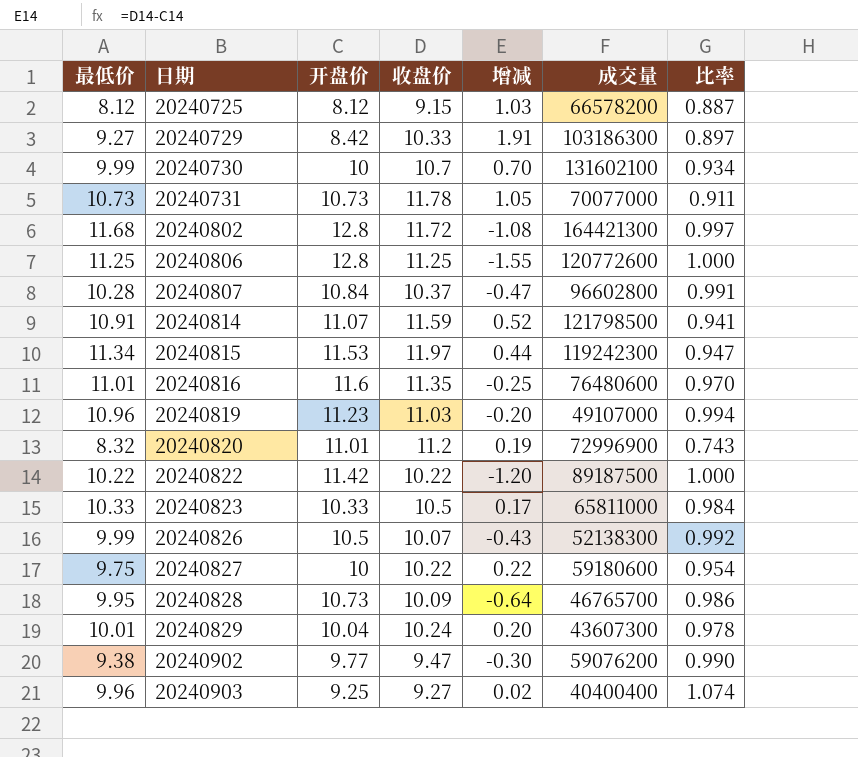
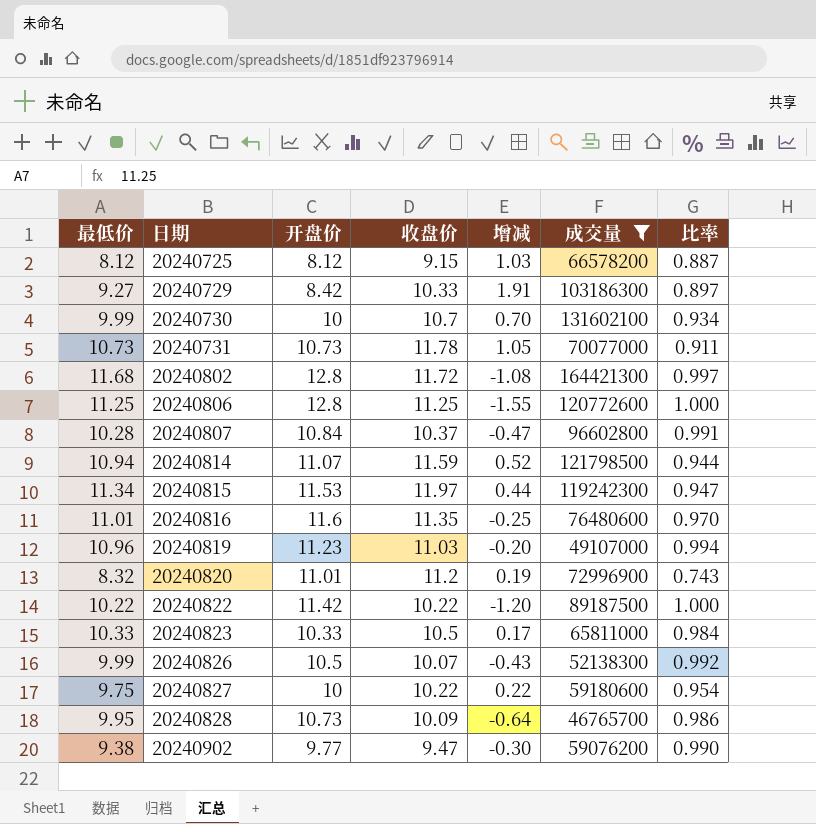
filter: none -> 成交量 >= 46765700
20240814 | 最低价: 10.91 -> 10.94
20240814 | 比率: 0.941 -> 0.944

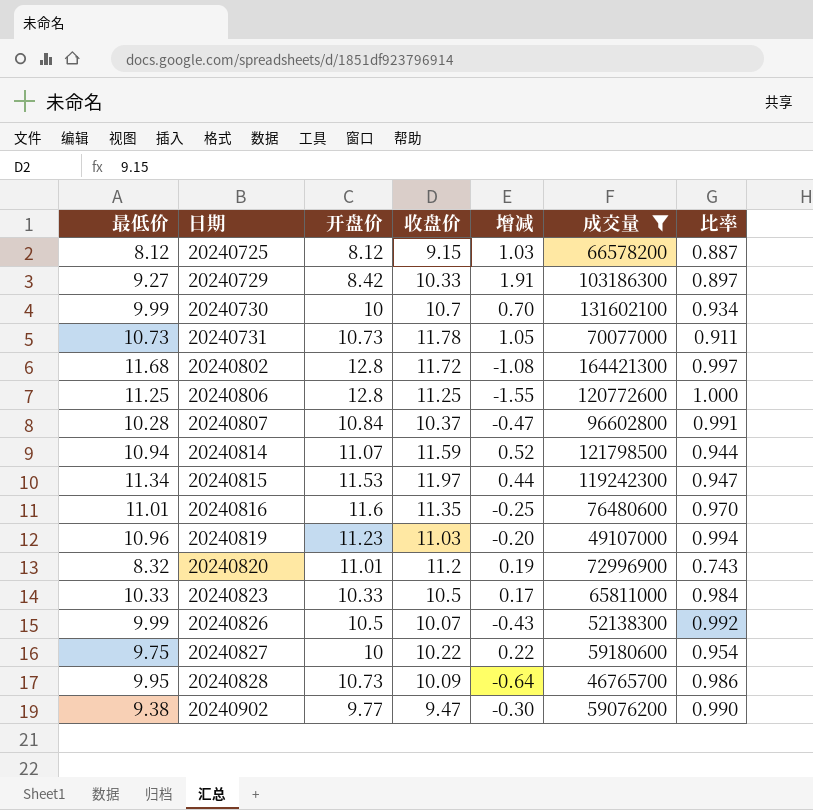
row 20240822: 10.22 | 11.42 | 10.22 | -1.20 | 89187500 | 1.000 -> none

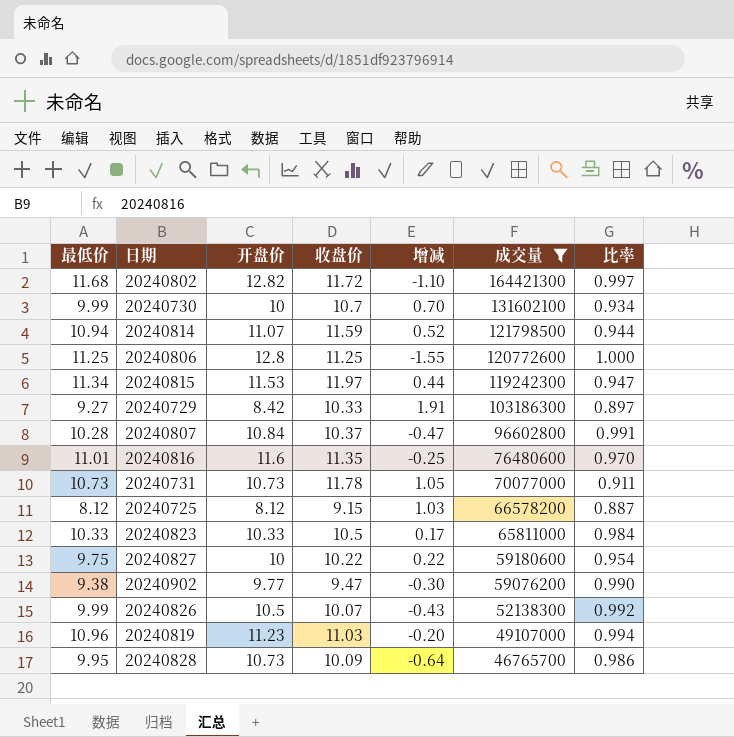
row order: 日期 ascending -> 成交量 descending
row 20240820: 8.32 | 11.01 | 11.2 | 0.19 | 72996900 | 0.743 -> none
20240802 | 开盘价: 12.8 -> 12.82
20240802 | 增减: -1.08 -> -1.10

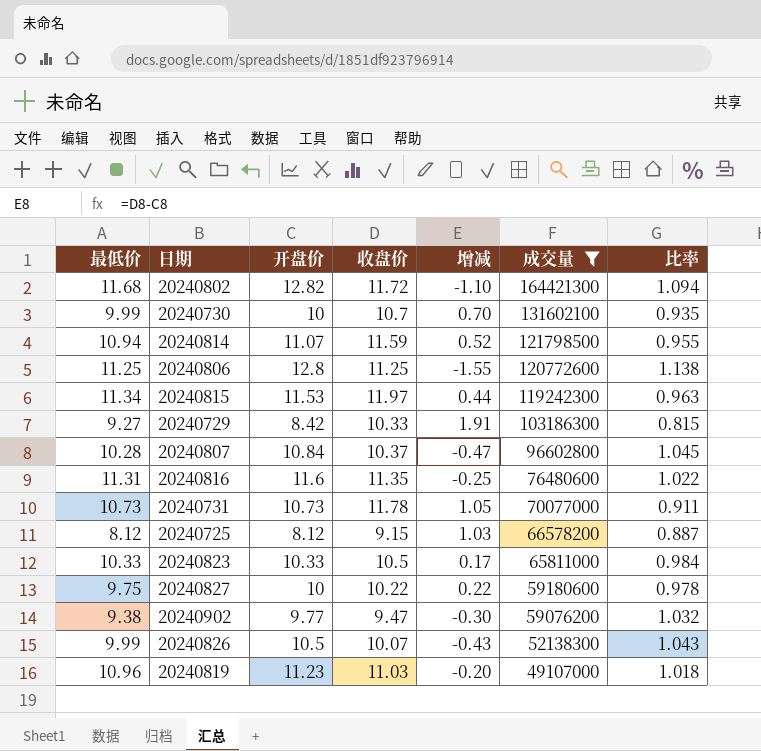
column 比率 | formula: [最低价] / [收盘价] -> [开盘价] / [收盘价]
row 20240828: 9.95 | 10.73 | 10.09 | -0.64 | 46765700 | 0.986 -> none
20240816 | 最低价: 11.01 -> 11.31

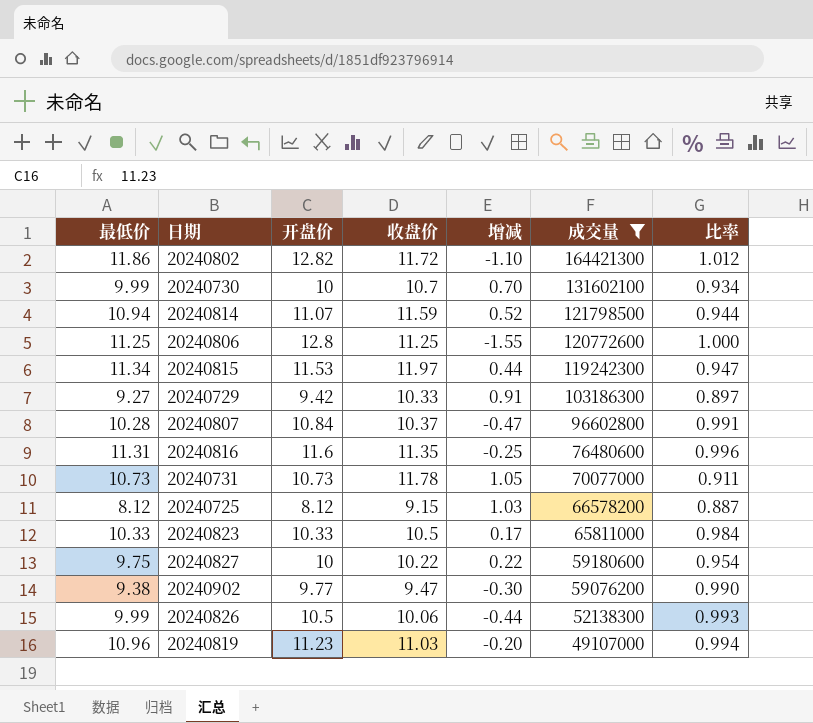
column 比率 | formula: [开盘价] / [收盘价] -> [最低价] / [收盘价]
20240802 | 最低价: 11.68 -> 11.86
20240729 | 开盘价: 8.42 -> 9.42
20240729 | 增减: 1.91 -> 0.91
20240826 | 收盘价: 10.07 -> 10.06
20240826 | 增减: -0.43 -> -0.44

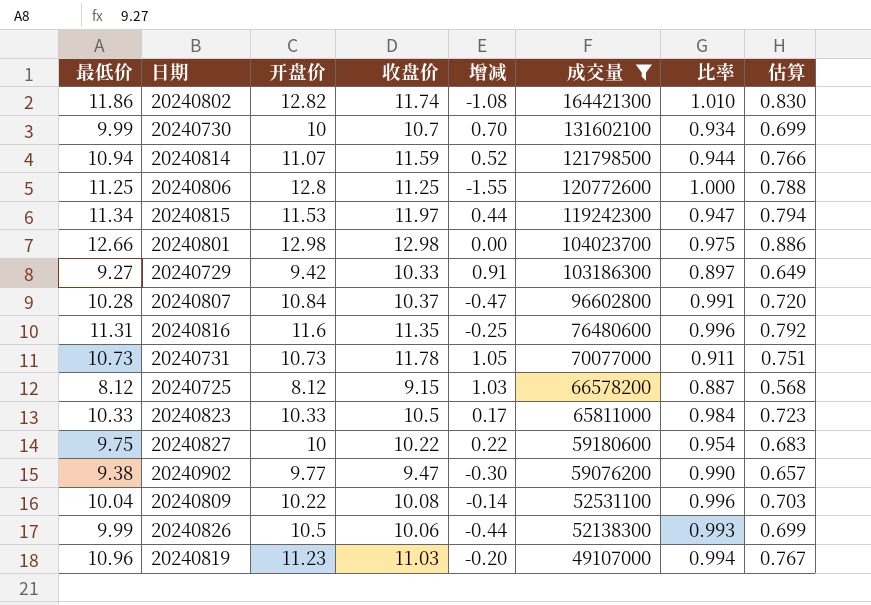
column 估算 | formula: none -> [最低价] * 0.07
20240802 | 收盘价: 11.72 -> 11.74
20240802 | 增减: -1.10 -> -1.08
20240802 | 比率: 1.012 -> 1.010
row 20240801: none -> 12.66 | 12.98 | 12.98 | 0.00 | 104023700 | 0.975 | 0.886
row 20240809: none -> 10.04 | 10.22 | 10.08 | -0.14 | 52531100 | 0.996 | 0.703

